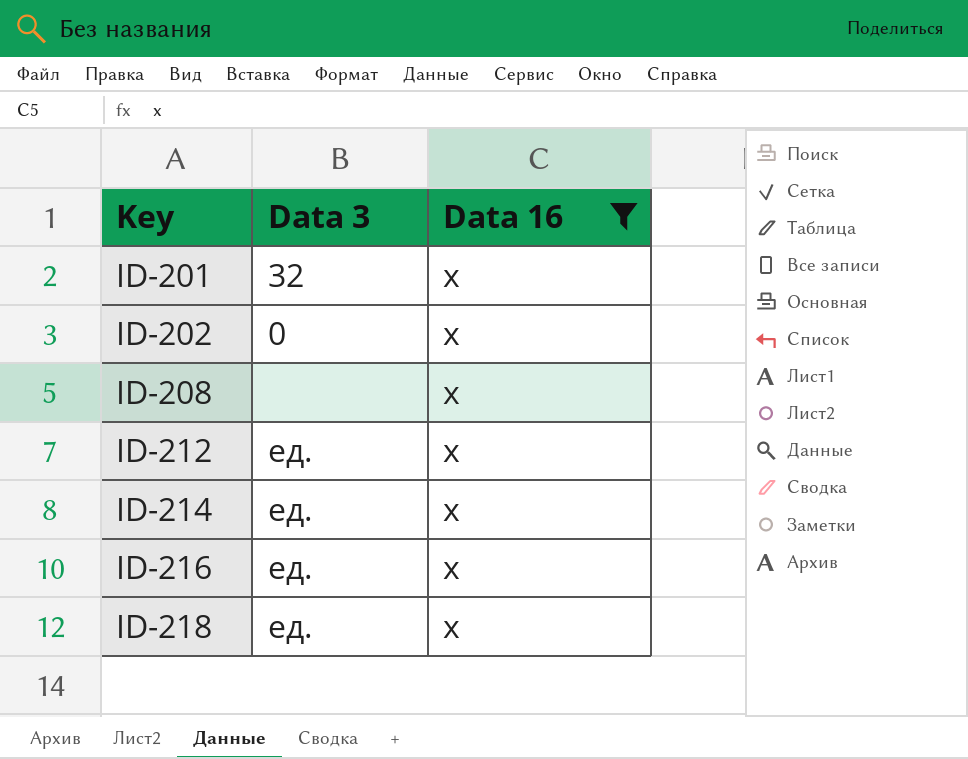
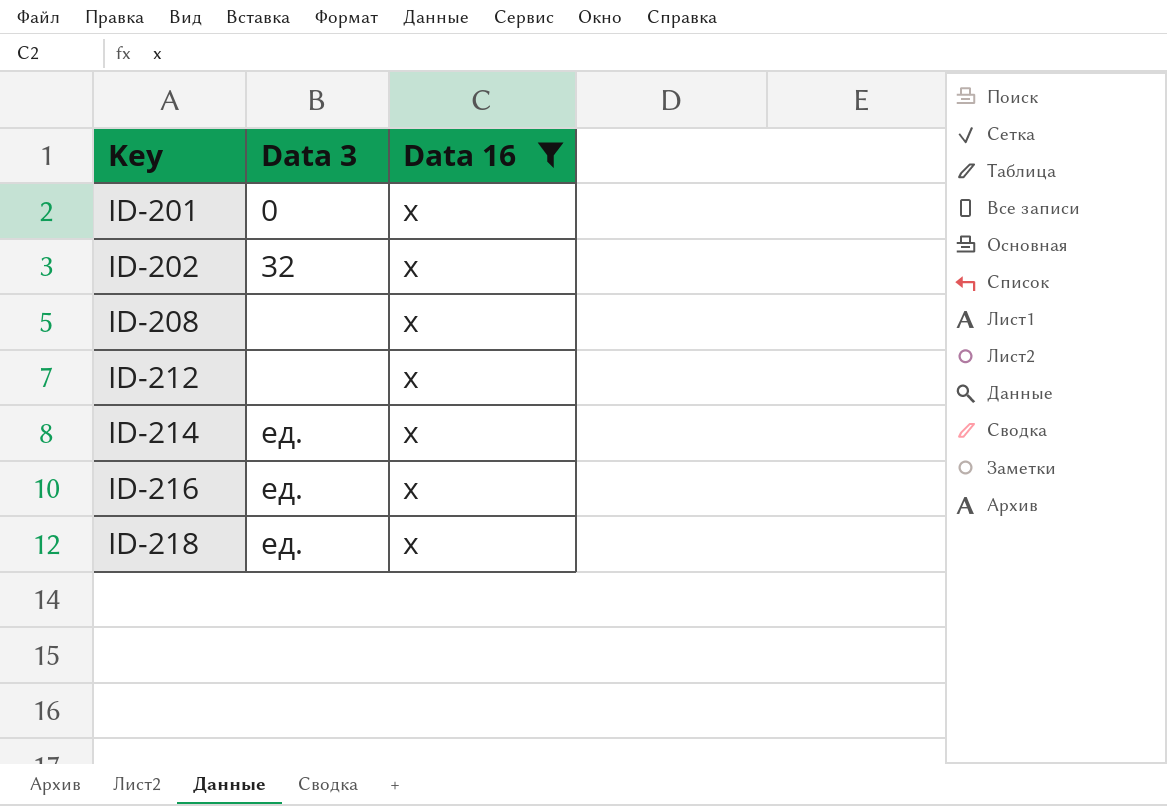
ID-201 | Data 3: 32 -> 0
ID-202 | Data 3: 0 -> 32
ID-212 | Data 3: ед. -> none

